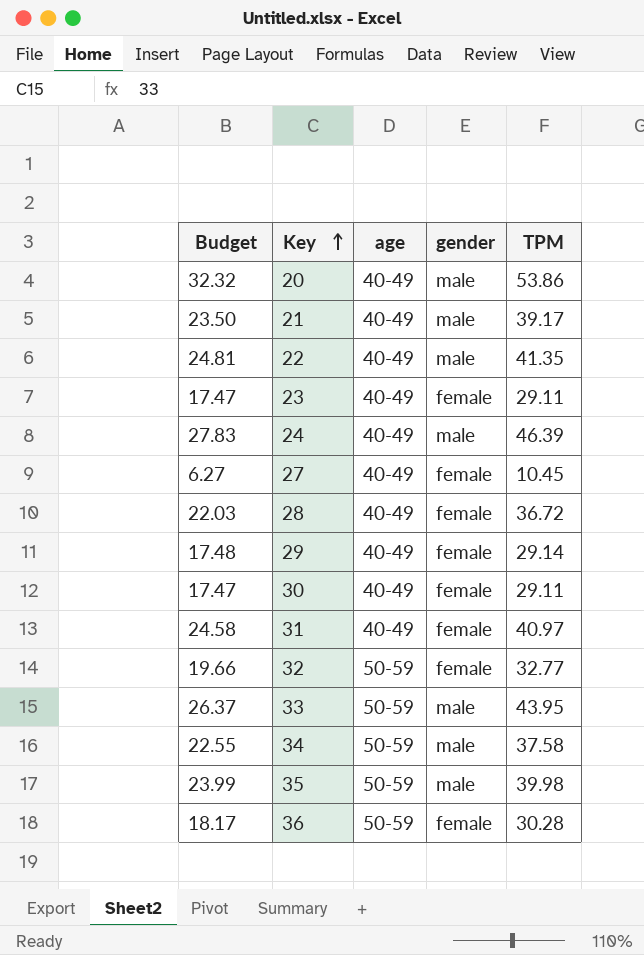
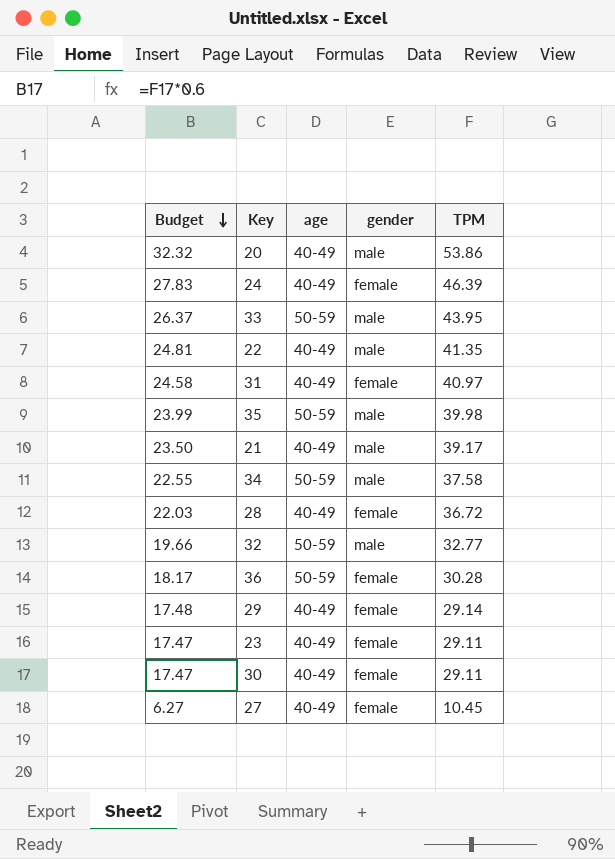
row order: Key ascending -> Budget descending
24 | gender: male -> female
32 | gender: female -> male

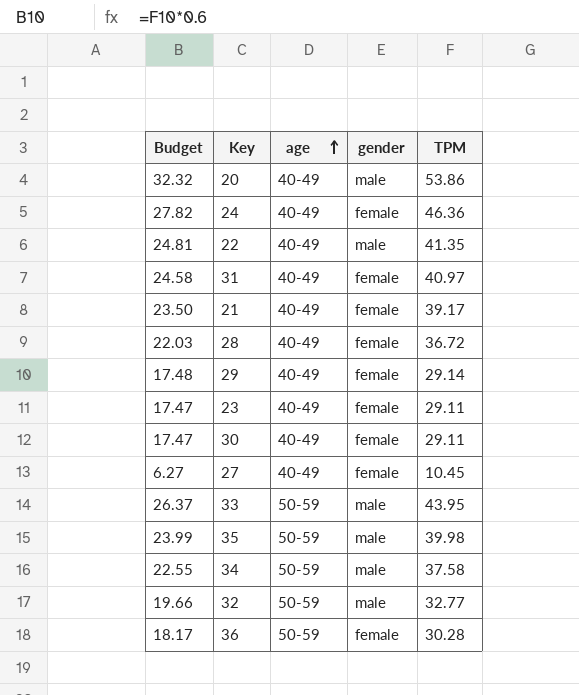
row order: Budget descending -> age ascending
24 | Budget: 27.83 -> 27.82
24 | TPM: 46.39 -> 46.36
21 | gender: male -> female

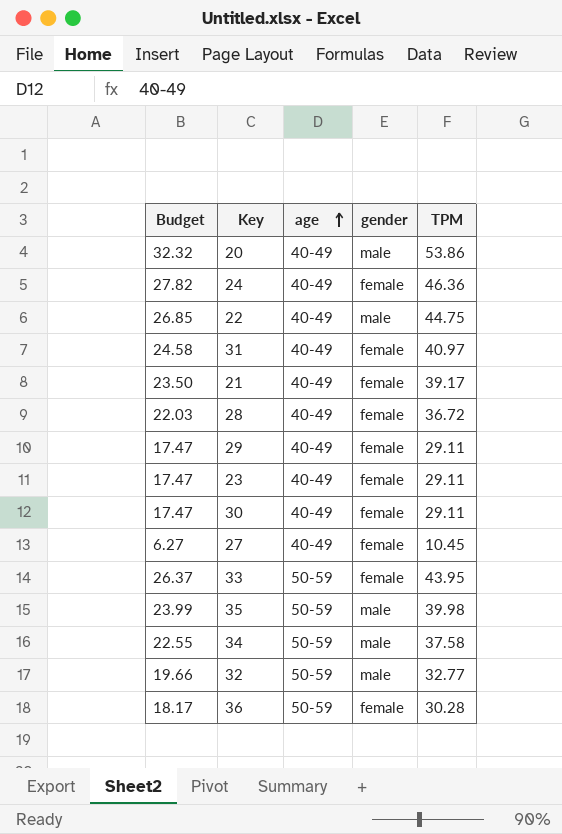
22 | Budget: 24.81 -> 26.85
22 | TPM: 41.35 -> 44.75
29 | Budget: 17.48 -> 17.47
29 | TPM: 29.14 -> 29.11
33 | gender: male -> female

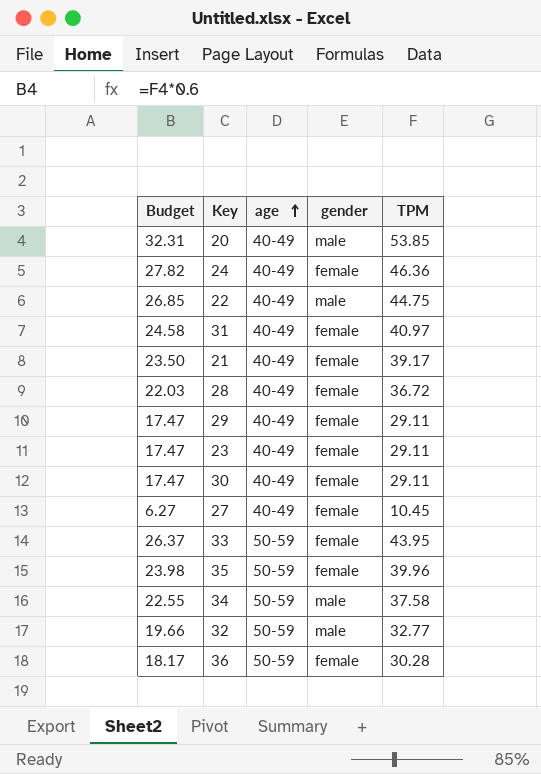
20 | Budget: 32.32 -> 32.31
20 | TPM: 53.86 -> 53.85
35 | Budget: 23.99 -> 23.98
35 | gender: male -> female
35 | TPM: 39.98 -> 39.96

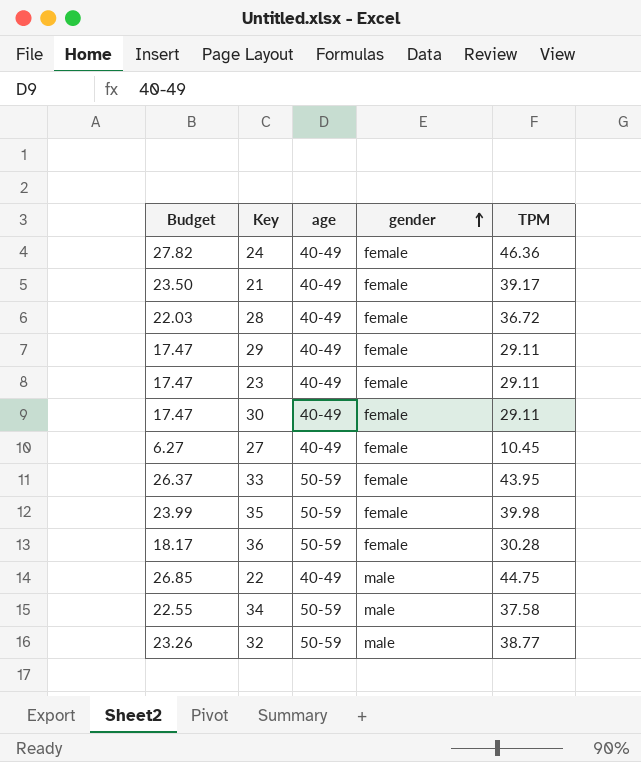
row order: age ascending -> gender ascending
row 20: 32.31 | 40-49 | male | 53.85 -> none
row 31: 24.58 | 40-49 | female | 40.97 -> none
35 | Budget: 23.98 -> 23.99
35 | TPM: 39.96 -> 39.98
32 | Budget: 19.66 -> 23.26
32 | TPM: 32.77 -> 38.77

